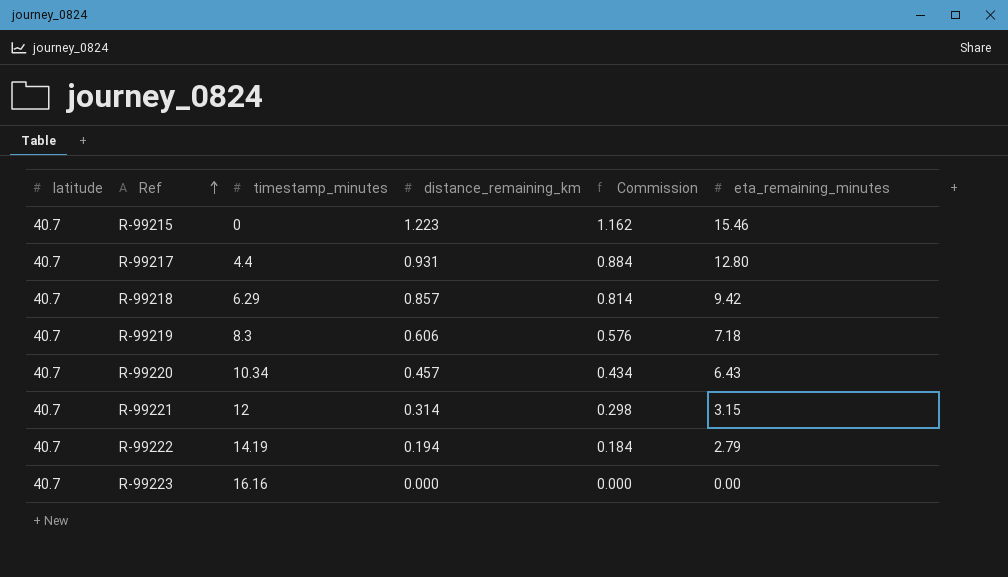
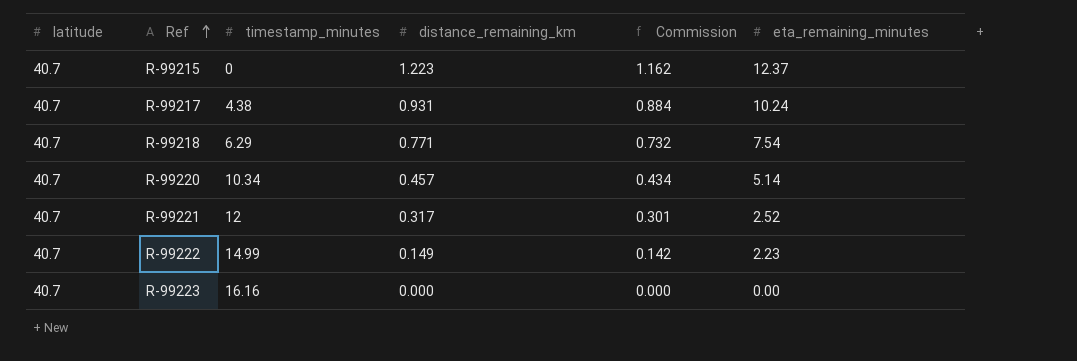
row R-99219: 40.7 | 8.3 | 0.606 | 0.576 | 7.18 -> none
R-99215 | eta_remaining_minutes: 15.46 -> 12.37
R-99217 | timestamp_minutes: 4.4 -> 4.38
R-99217 | eta_remaining_minutes: 12.80 -> 10.24
R-99218 | distance_remaining_km: 0.857 -> 0.771
R-99218 | Commission: 0.814 -> 0.732
R-99218 | eta_remaining_minutes: 9.42 -> 7.54
R-99220 | eta_remaining_minutes: 6.43 -> 5.14
R-99221 | distance_remaining_km: 0.314 -> 0.317
R-99221 | Commission: 0.298 -> 0.301
R-99221 | eta_remaining_minutes: 3.15 -> 2.52
R-99222 | timestamp_minutes: 14.19 -> 14.99
R-99222 | distance_remaining_km: 0.194 -> 0.149
R-99222 | Commission: 0.184 -> 0.142
R-99222 | eta_remaining_minutes: 2.79 -> 2.23

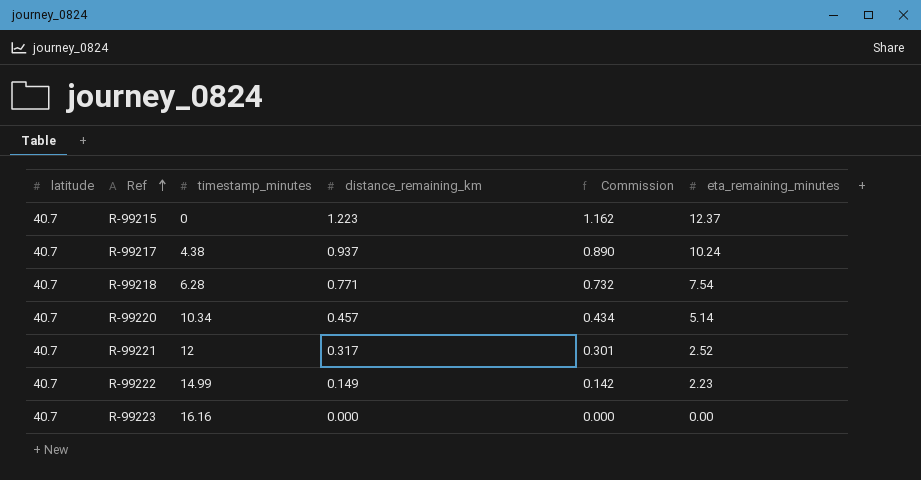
R-99217 | distance_remaining_km: 0.931 -> 0.937
R-99217 | Commission: 0.884 -> 0.890
R-99218 | timestamp_minutes: 6.29 -> 6.28

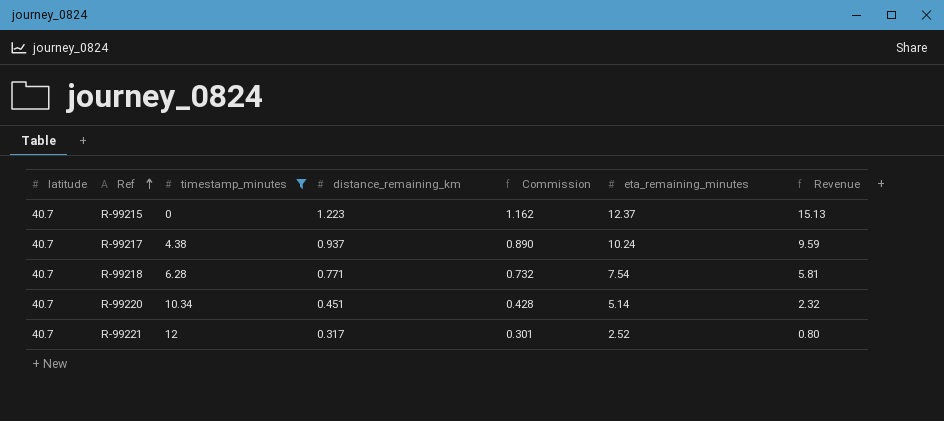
filter: none -> timestamp_minutes <= 12
column Revenue | formula: none -> [distance_remaining_km] * [eta_remaining_minutes]
R-99220 | distance_remaining_km: 0.457 -> 0.451
R-99220 | Commission: 0.434 -> 0.428

